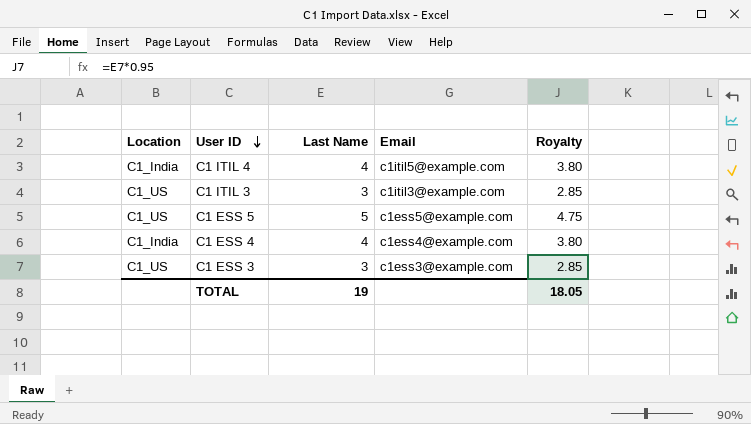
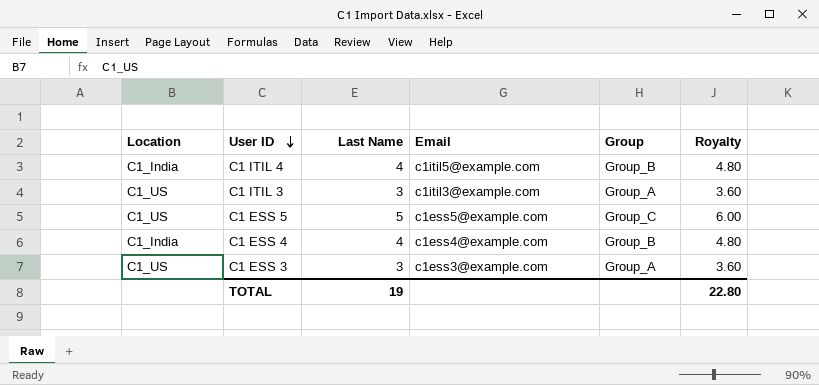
column Group | position: none -> 5
column Royalty | formula: [Last Name] * 0.95 -> [Last Name] * 1.2
TOTAL | Royalty: 18.05 -> 22.80

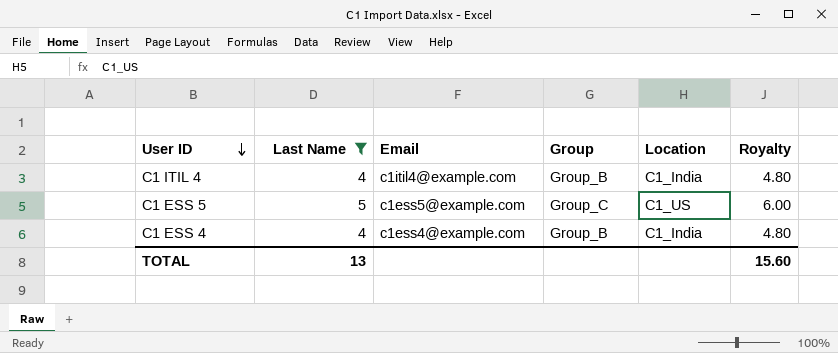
filter: none -> Last Name != 3
column Location | position: 1 -> 5
C1 ITIL 4 | Email: c1itil5@example.com -> c1itil4@example.com
TOTAL | Last Name: 19 -> 13
TOTAL | Royalty: 22.80 -> 15.60

